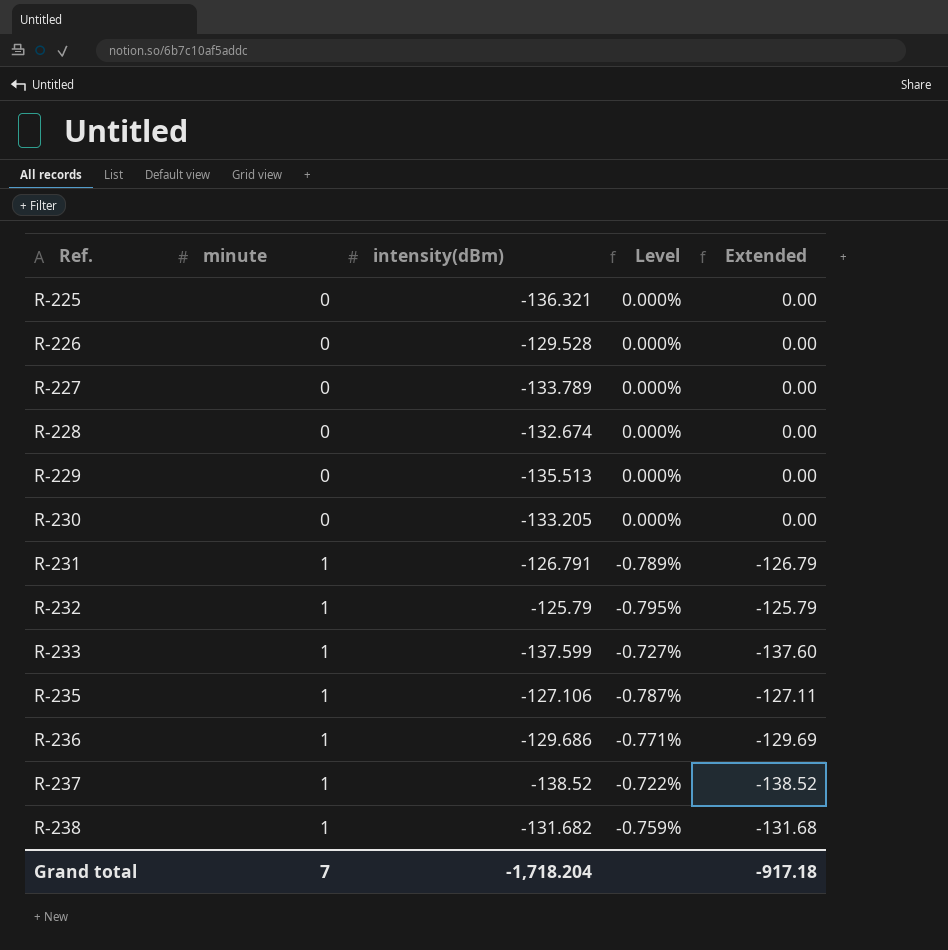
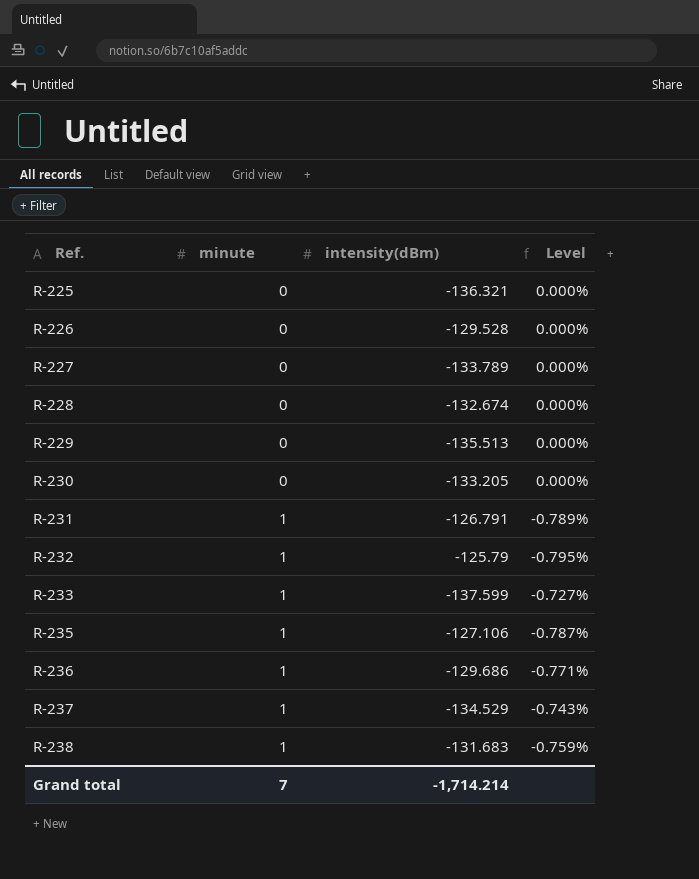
column Extended | formula: [minute] * [intensity(dBm)] -> none
R-237 | intensity(dBm): -138.52 -> -134.529
R-237 | Level: -0.722% -> -0.743%
R-238 | intensity(dBm): -131.682 -> -131.683
Grand total | intensity(dBm): -1,718.204 -> -1,714.214

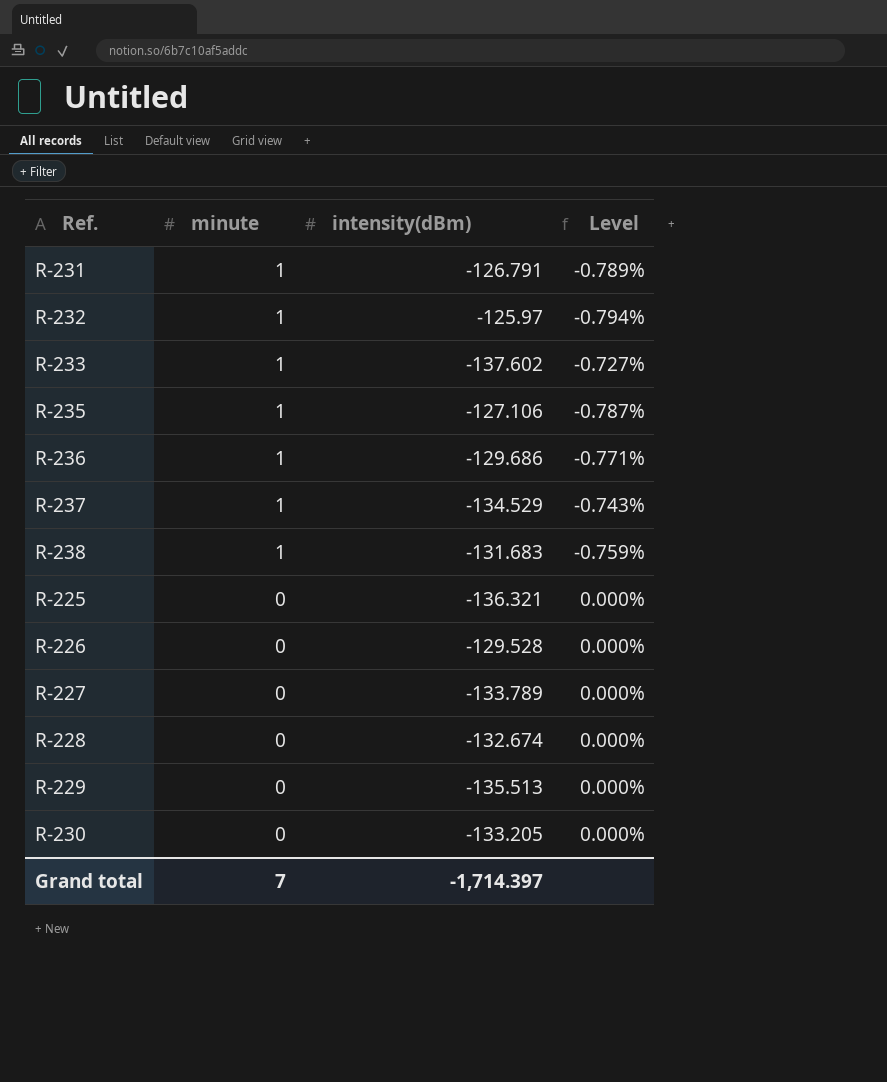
row order: Ref. ascending -> minute descending
R-232 | intensity(dBm): -125.79 -> -125.97
R-232 | Level: -0.795% -> -0.794%
R-233 | intensity(dBm): -137.599 -> -137.602
Grand total | intensity(dBm): -1,714.214 -> -1,714.397

